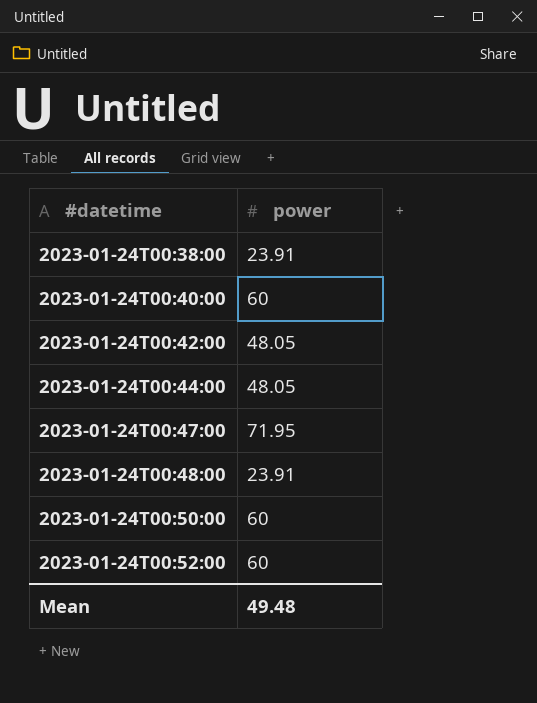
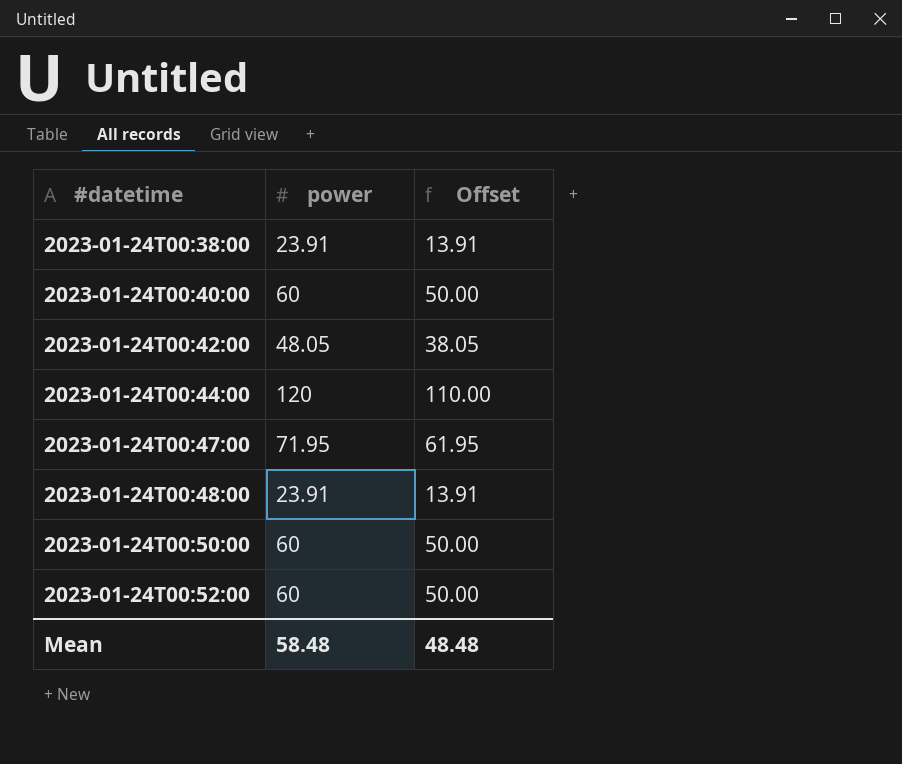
column Offset | formula: none -> [power] - 10
2023-01-24T00:44:00 | power: 48.05 -> 120
Mean | power: 49.48 -> 58.48

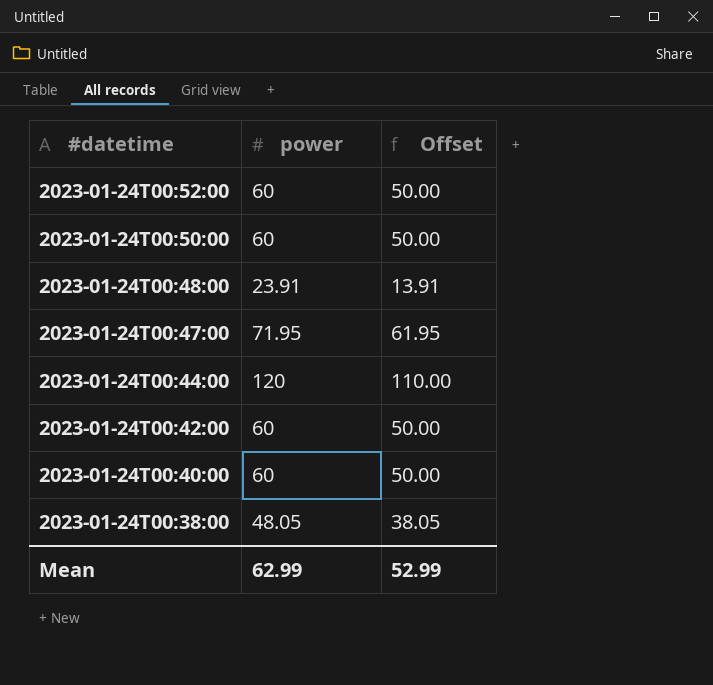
row order: #datetime ascending -> #datetime descending
2023-01-24T00:42:00 | power: 48.05 -> 60
2023-01-24T00:42:00 | Offset: 38.05 -> 50.00
2023-01-24T00:38:00 | power: 23.91 -> 48.05
2023-01-24T00:38:00 | Offset: 13.91 -> 38.05
Mean | power: 58.48 -> 62.99
Mean | Offset: 48.48 -> 52.99

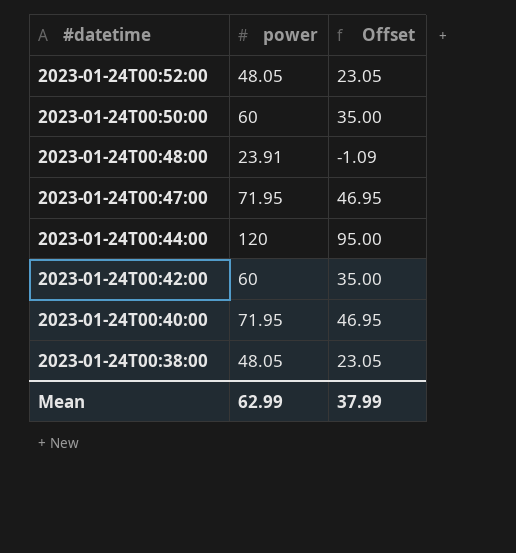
column Offset | formula: [power] - 10 -> [power] - 25
2023-01-24T00:52:00 | power: 60 -> 48.05
2023-01-24T00:40:00 | power: 60 -> 71.95
Mean | Offset: 52.99 -> 37.99

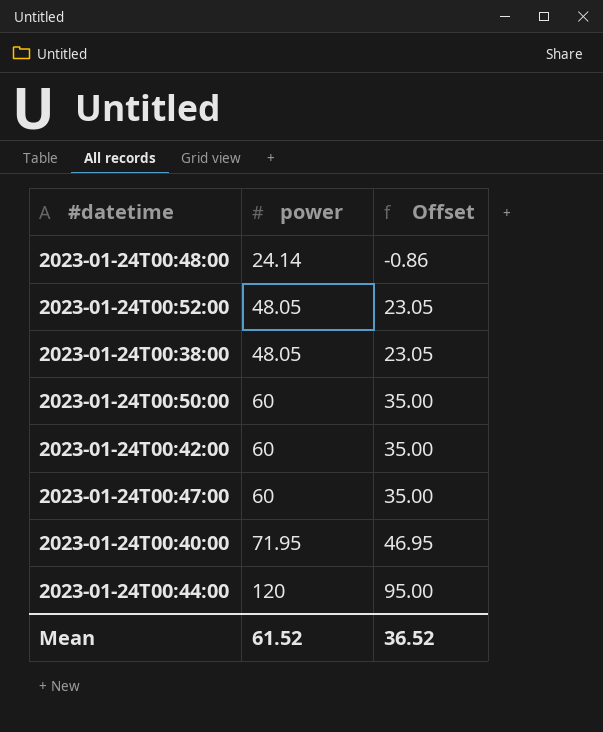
row order: #datetime descending -> power ascending
2023-01-24T00:48:00 | power: 23.91 -> 24.14
2023-01-24T00:48:00 | Offset: -1.09 -> -0.86
2023-01-24T00:47:00 | power: 71.95 -> 60
2023-01-24T00:47:00 | Offset: 46.95 -> 35.00
Mean | power: 62.99 -> 61.52
Mean | Offset: 37.99 -> 36.52

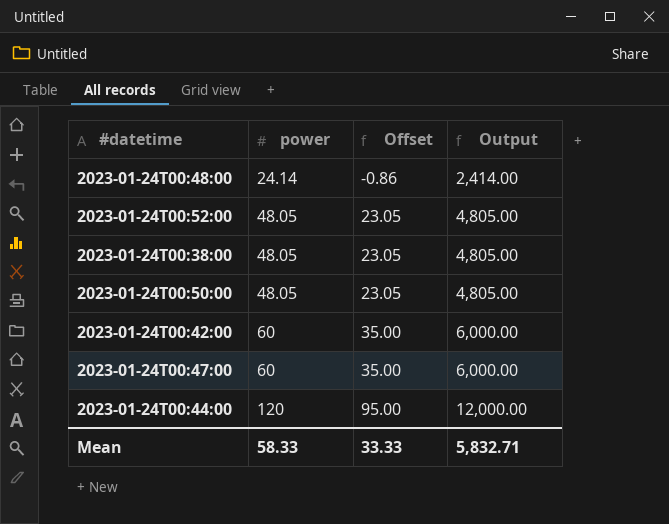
column Output | formula: none -> [power] * 100
row 2023-01-24T00:40:00: 71.95 | 46.95 -> none
2023-01-24T00:50:00 | power: 60 -> 48.05
2023-01-24T00:50:00 | Offset: 35.00 -> 23.05
Mean | power: 61.52 -> 58.33
Mean | Offset: 36.52 -> 33.33

